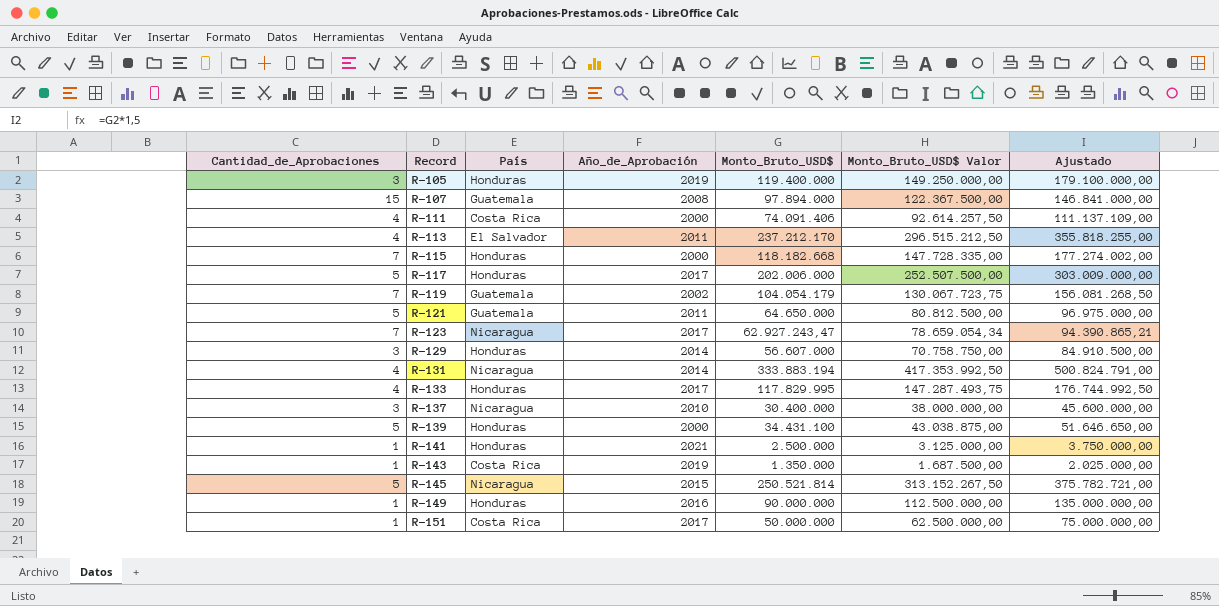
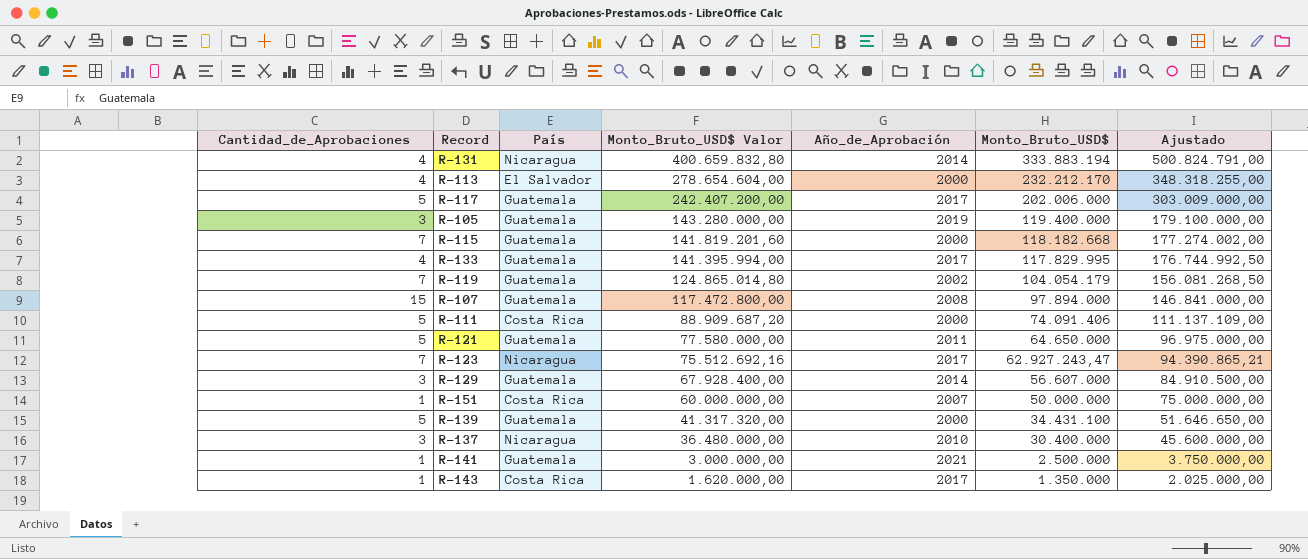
row order: Record ascending -> Monto_Bruto_USD$ Valor descending
column Monto_Bruto_USD$ Valor | formula: [Monto_Bruto_USD$] * 1,25 -> [Monto_Bruto_USD$] * 1,2
column Monto_Bruto_USD$ Valor | position: 6 -> 4
row R-145: 5 | Nicaragua | 2015 | 250.521.814 | 313.152.267,50 | 375.782.721,00 -> none
row R-149: 1 | Honduras | 2016 | 90.000.000 | 112.500.000,00 | 135.000.000,00 -> none
R-113 | Año_de_Aprobación: 2011 -> 2000
R-113 | Monto_Bruto_USD$: 237.212.170 -> 232.212.170
R-113 | Ajustado: 355.818.255,00 -> 348.318.255,00
R-117 | País: Honduras -> Guatemala
R-105 | País: Honduras -> Guatemala
R-115 | País: Honduras -> Guatemala
R-133 | País: Honduras -> Guatemala
R-111 | Cantidad_de_Aprobaciones: 4 -> 5
R-129 | País: Honduras -> Guatemala
R-151 | Año_de_Aprobación: 2017 -> 2007
R-139 | País: Honduras -> Guatemala
R-141 | País: Honduras -> Guatemala
R-143 | Año_de_Aprobación: 2019 -> 2017

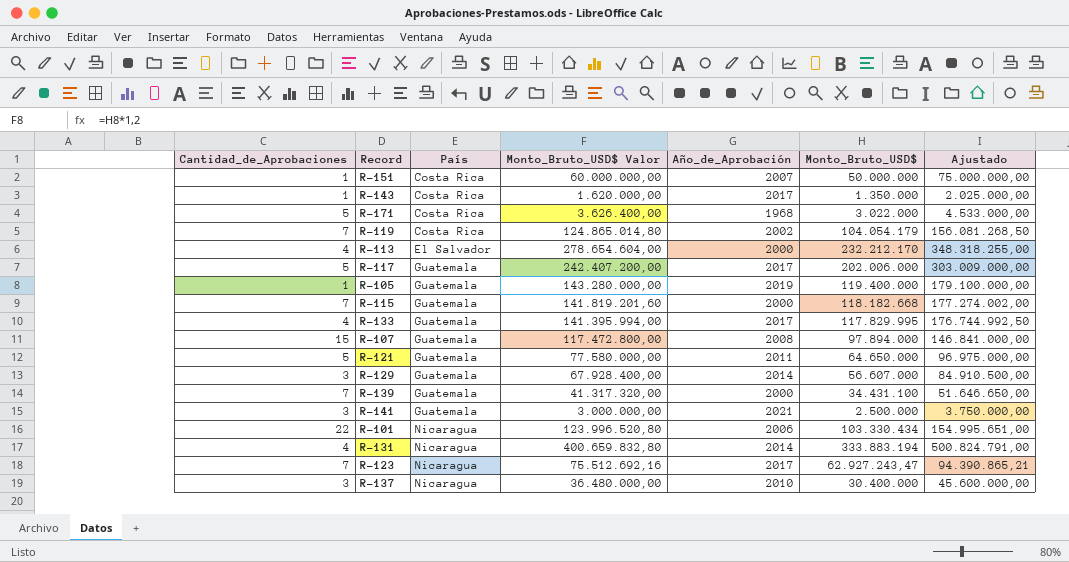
row order: Monto_Bruto_USD$ Valor descending -> País ascending
row R-111: 5 | Costa Rica | 88.909.687,20 | 2000 | 74.091.406 | 111.137.109,00 -> none
row R-171: none -> 5 | Costa Rica | 3.626.400,00 | 1968 | 3.022.000 | 4.533.000,00
R-119 | País: Guatemala -> Costa Rica
R-105 | Cantidad_de_Aprobaciones: 3 -> 1
R-139 | Cantidad_de_Aprobaciones: 5 -> 7
R-141 | Cantidad_de_Aprobaciones: 1 -> 3
row R-101: none -> 22 | Nicaragua | 123.996.520,80 | 2006 | 103.330.434 | 154.995.651,00

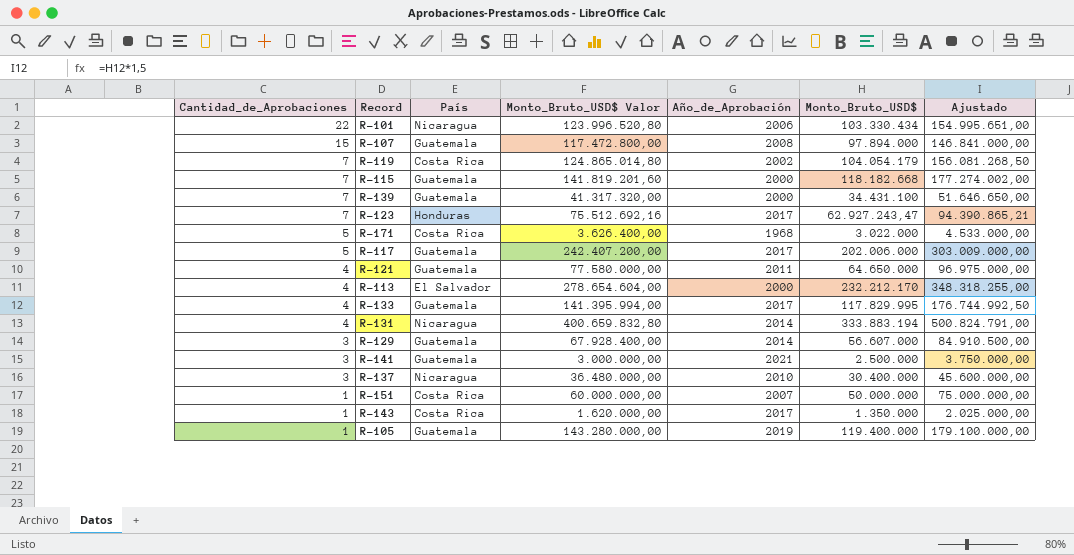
row order: País ascending -> Cantidad_de_Aprobaciones descending
R-123 | País: Nicaragua -> Honduras
R-121 | Cantidad_de_Aprobaciones: 5 -> 4

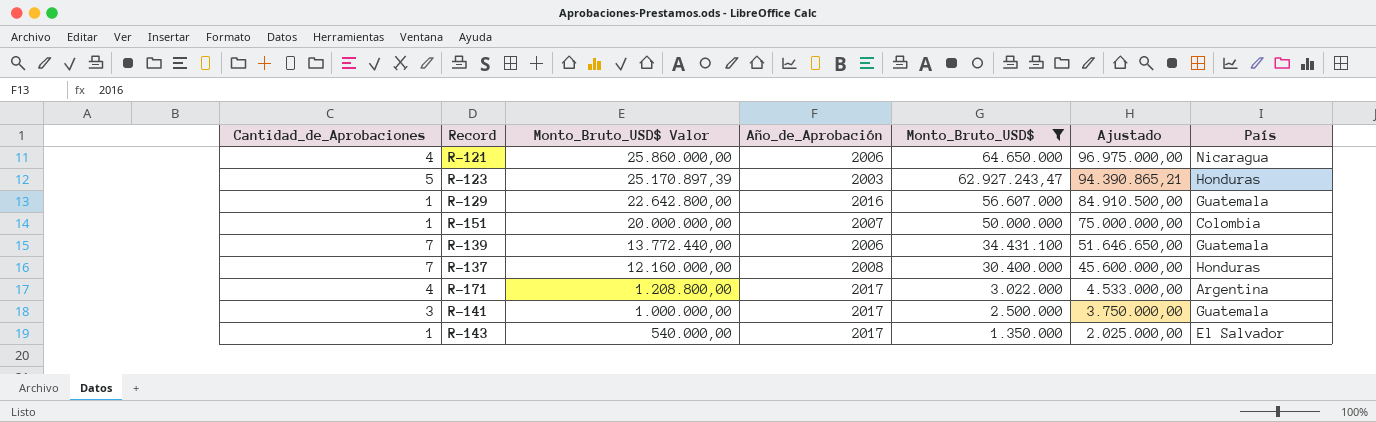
filter: none -> Monto_Bruto_USD$ <= 64.650.000
row order: Cantidad_de_Aprobaciones descending -> Monto_Bruto_USD$ Valor descending
column Monto_Bruto_USD$ Valor | formula: [Monto_Bruto_USD$] * 1,2 -> [Monto_Bruto_USD$] * 0,4
column País | position: 3 -> 7
R-121 | Año_de_Aprobación: 2011 -> 2006
R-121 | País: Guatemala -> Nicaragua
R-123 | Cantidad_de_Aprobaciones: 7 -> 5
R-123 | Año_de_Aprobación: 2017 -> 2003
R-129 | Cantidad_de_Aprobaciones: 3 -> 1
R-129 | Año_de_Aprobación: 2014 -> 2016
R-151 | País: Costa Rica -> Colombia
R-139 | Año_de_Aprobación: 2000 -> 2006
R-137 | Cantidad_de_Aprobaciones: 3 -> 7
R-137 | Año_de_Aprobación: 2010 -> 2008
R-137 | País: Nicaragua -> Honduras
R-171 | Cantidad_de_Aprobaciones: 5 -> 4
R-171 | Año_de_Aprobación: 1968 -> 2017
R-171 | País: Costa Rica -> Argentina
R-141 | Año_de_Aprobación: 2021 -> 2017
R-143 | País: Costa Rica -> El Salvador

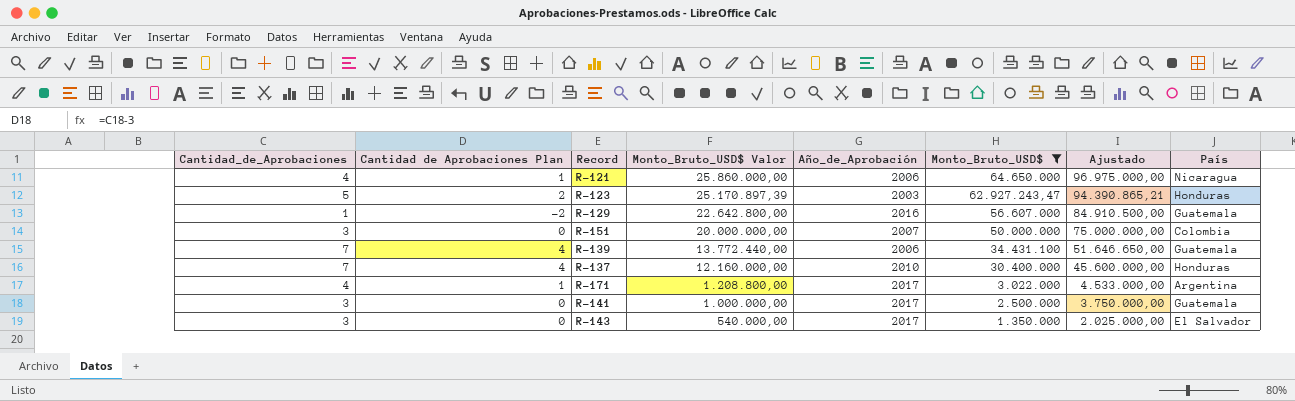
column Cantidad de Aprobaciones Plan | formula: none -> [Cantidad_de_Aprobaciones] - 3
R-151 | Cantidad_de_Aprobaciones: 1 -> 3
R-137 | Año_de_Aprobación: 2008 -> 2010
R-143 | Cantidad_de_Aprobaciones: 1 -> 3

